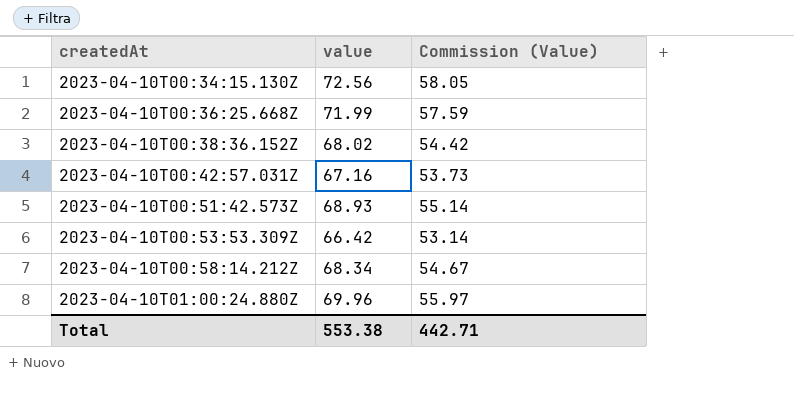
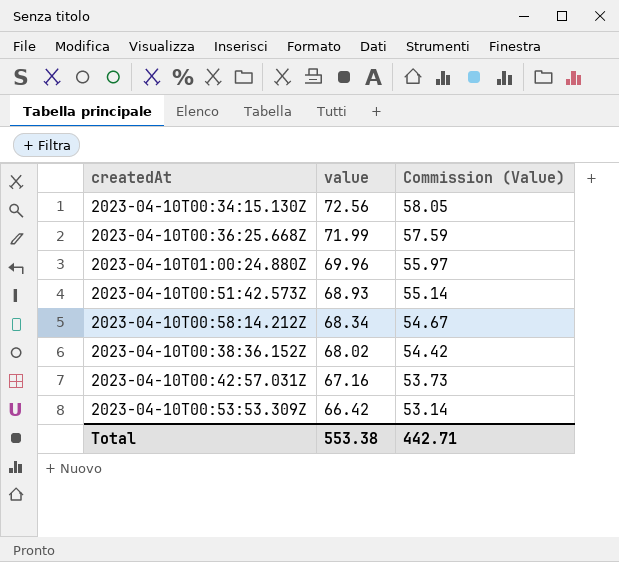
row order: createdAt ascending -> value descending

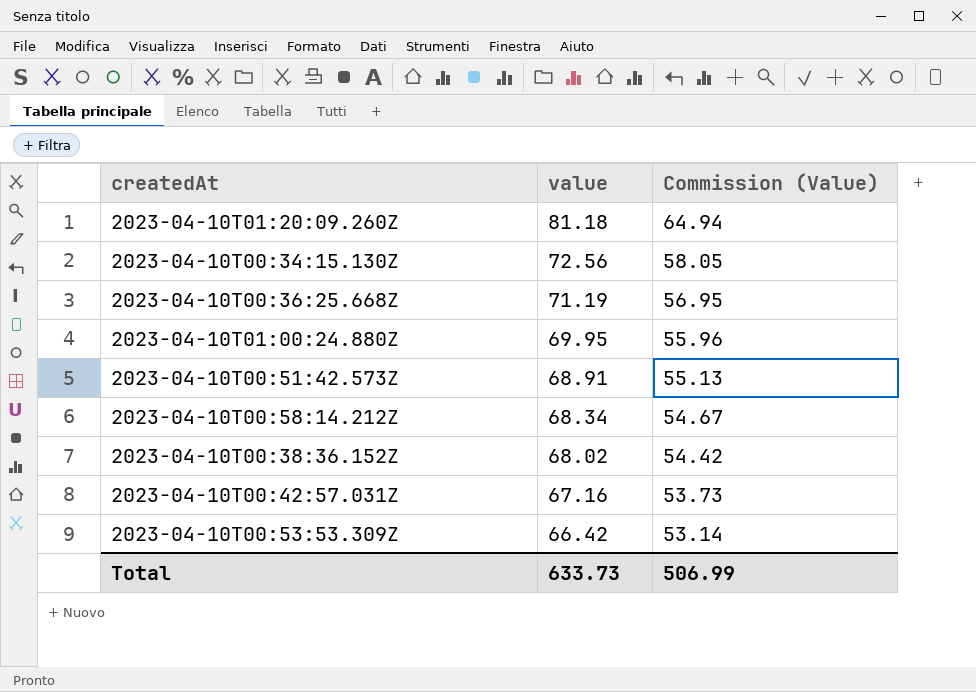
row 2023-04-10T01:20:09.260Z: none -> 81.18 | 64.94
2023-04-10T00:36:25.668Z | value: 71.99 -> 71.19
2023-04-10T00:36:25.668Z | Commission (Value): 57.59 -> 56.95
2023-04-10T01:00:24.880Z | value: 69.96 -> 69.95
2023-04-10T01:00:24.880Z | Commission (Value): 55.97 -> 55.96
2023-04-10T00:51:42.573Z | value: 68.93 -> 68.91
2023-04-10T00:51:42.573Z | Commission (Value): 55.14 -> 55.13
Total | value: 553.38 -> 633.73
Total | Commission (Value): 442.71 -> 506.99

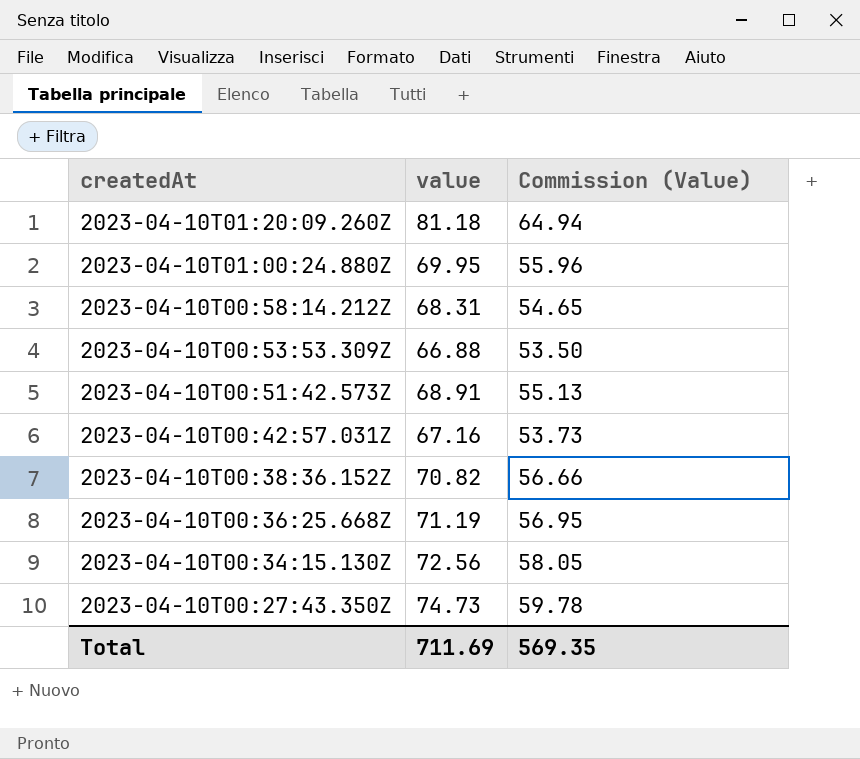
row order: value descending -> createdAt descending
2023-04-10T00:58:14.212Z | value: 68.34 -> 68.31
2023-04-10T00:58:14.212Z | Commission (Value): 54.67 -> 54.65
2023-04-10T00:53:53.309Z | value: 66.42 -> 66.88
2023-04-10T00:53:53.309Z | Commission (Value): 53.14 -> 53.50
2023-04-10T00:38:36.152Z | value: 68.02 -> 70.82
2023-04-10T00:38:36.152Z | Commission (Value): 54.42 -> 56.66
row 2023-04-10T00:27:43.350Z: none -> 74.73 | 59.78
Total | value: 633.73 -> 711.69
Total | Commission (Value): 506.99 -> 569.35

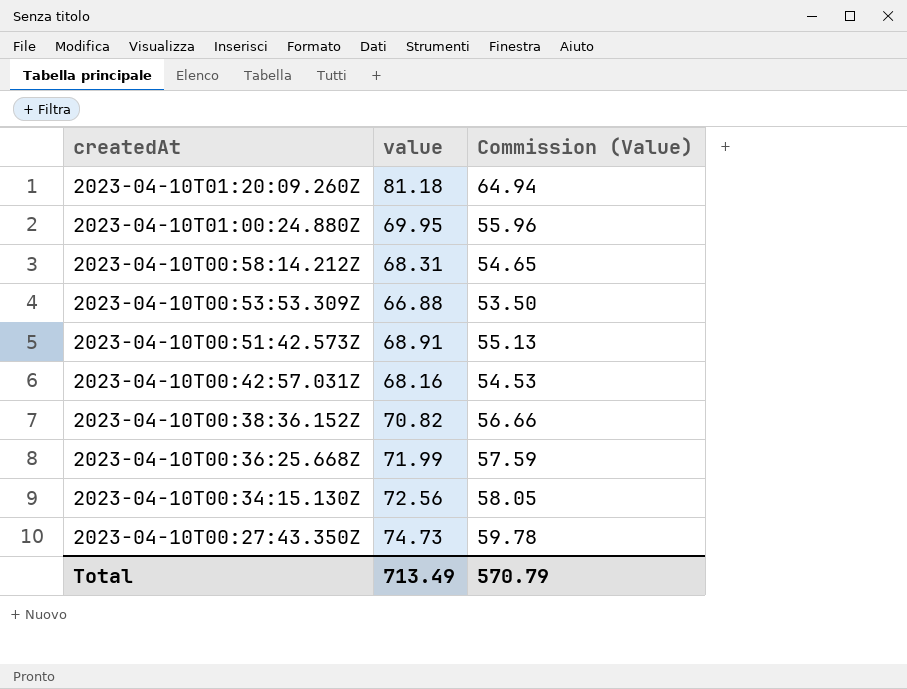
2023-04-10T00:42:57.031Z | value: 67.16 -> 68.16
2023-04-10T00:42:57.031Z | Commission (Value): 53.73 -> 54.53
2023-04-10T00:36:25.668Z | value: 71.19 -> 71.99
2023-04-10T00:36:25.668Z | Commission (Value): 56.95 -> 57.59
Total | value: 711.69 -> 713.49
Total | Commission (Value): 569.35 -> 570.79

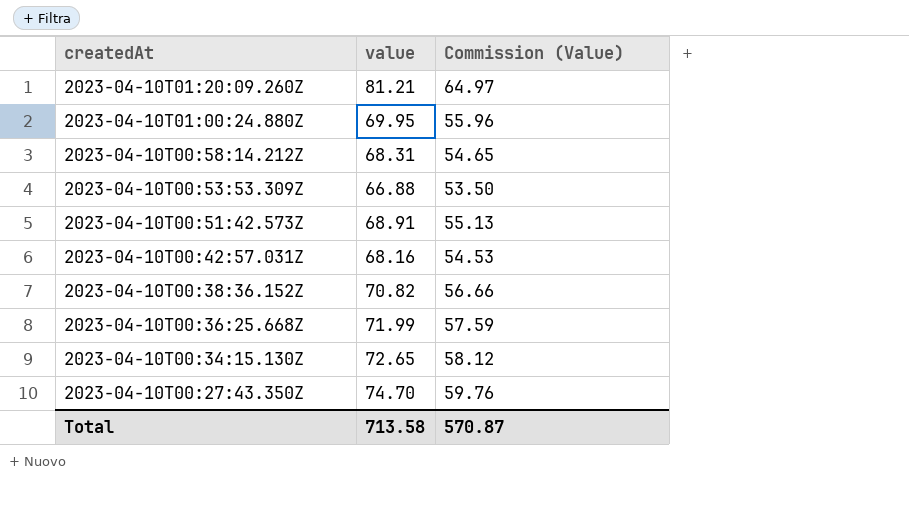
2023-04-10T01:20:09.260Z | value: 81.18 -> 81.21
2023-04-10T01:20:09.260Z | Commission (Value): 64.94 -> 64.97
2023-04-10T00:34:15.130Z | value: 72.56 -> 72.65
2023-04-10T00:34:15.130Z | Commission (Value): 58.05 -> 58.12
2023-04-10T00:27:43.350Z | value: 74.73 -> 74.70
2023-04-10T00:27:43.350Z | Commission (Value): 59.78 -> 59.76
Total | value: 713.49 -> 713.58
Total | Commission (Value): 570.79 -> 570.87

